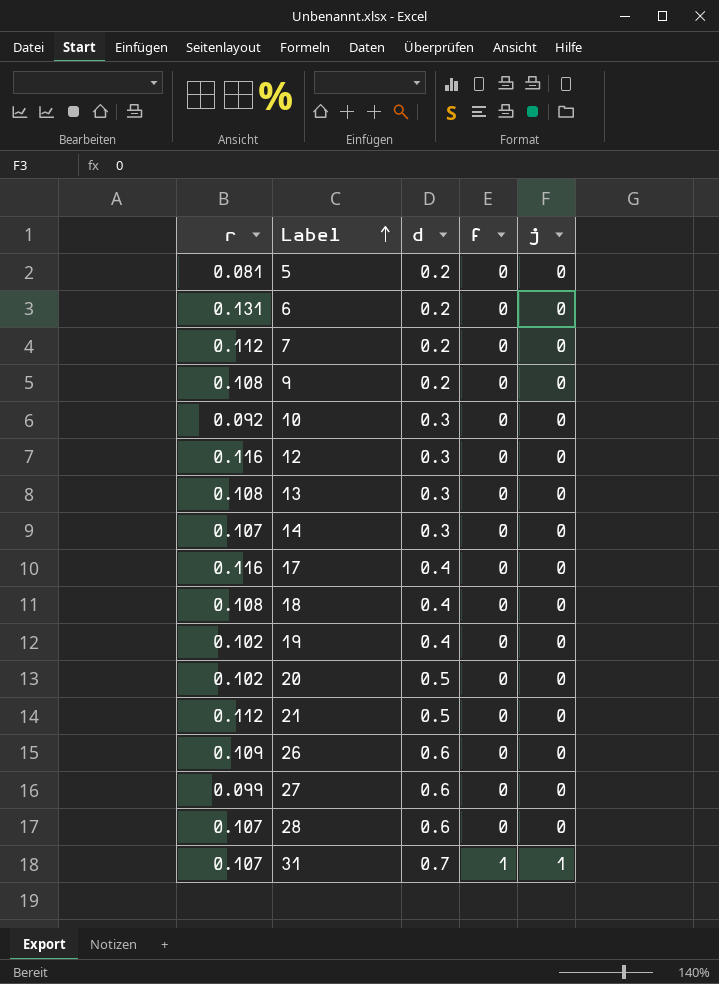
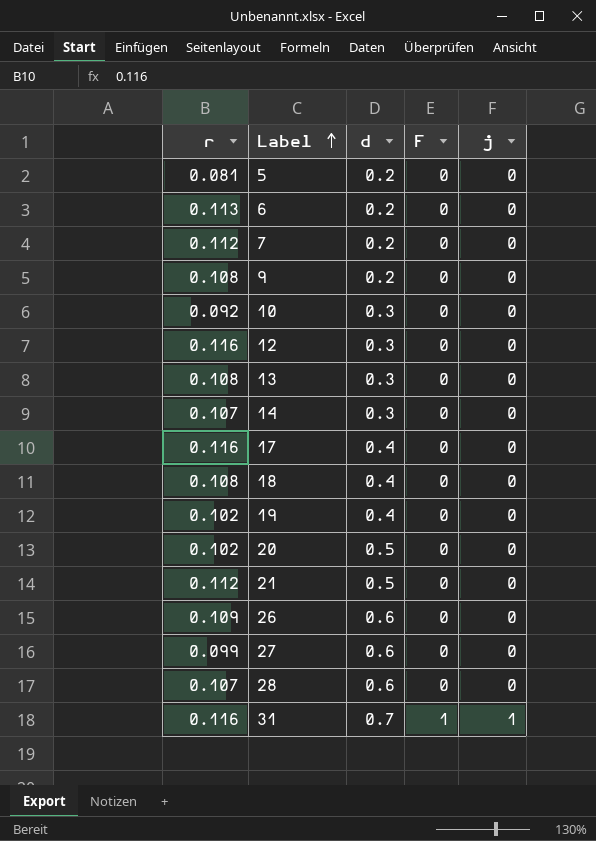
column name: f -> F
6 | r: 0.131 -> 0.113
31 | r: 0.107 -> 0.116

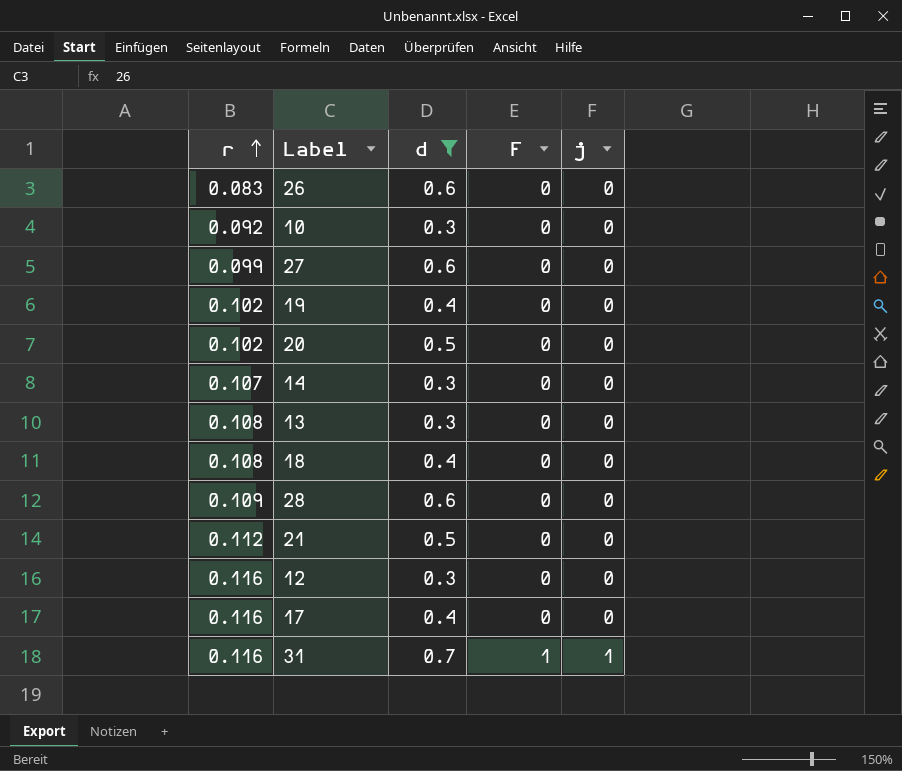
filter: none -> d != 0.2
row order: Label ascending -> r ascending
26 | r: 0.109 -> 0.083
28 | r: 0.107 -> 0.109

